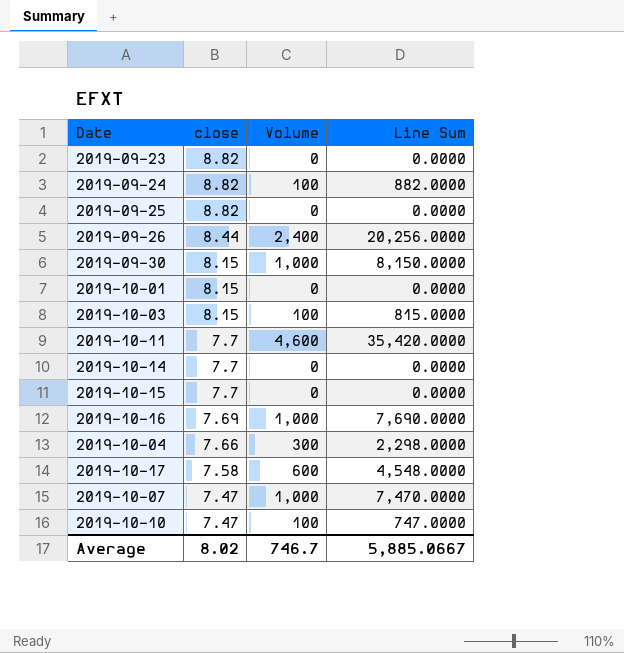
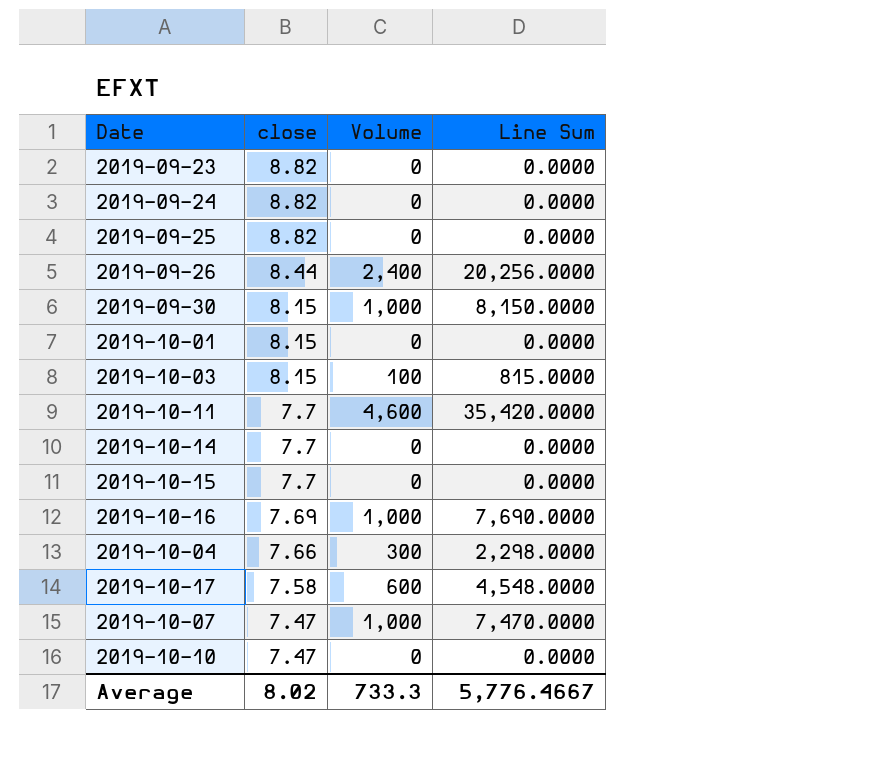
2019-09-24 | Volume: 100 -> 0
2019-09-24 | Line Sum: 882.0000 -> 0.0000
2019-10-10 | Volume: 100 -> 0
2019-10-10 | Line Sum: 747.0000 -> 0.0000
Average | Volume: 746.7 -> 733.3
Average | Line Sum: 5,885.0667 -> 5,776.4667

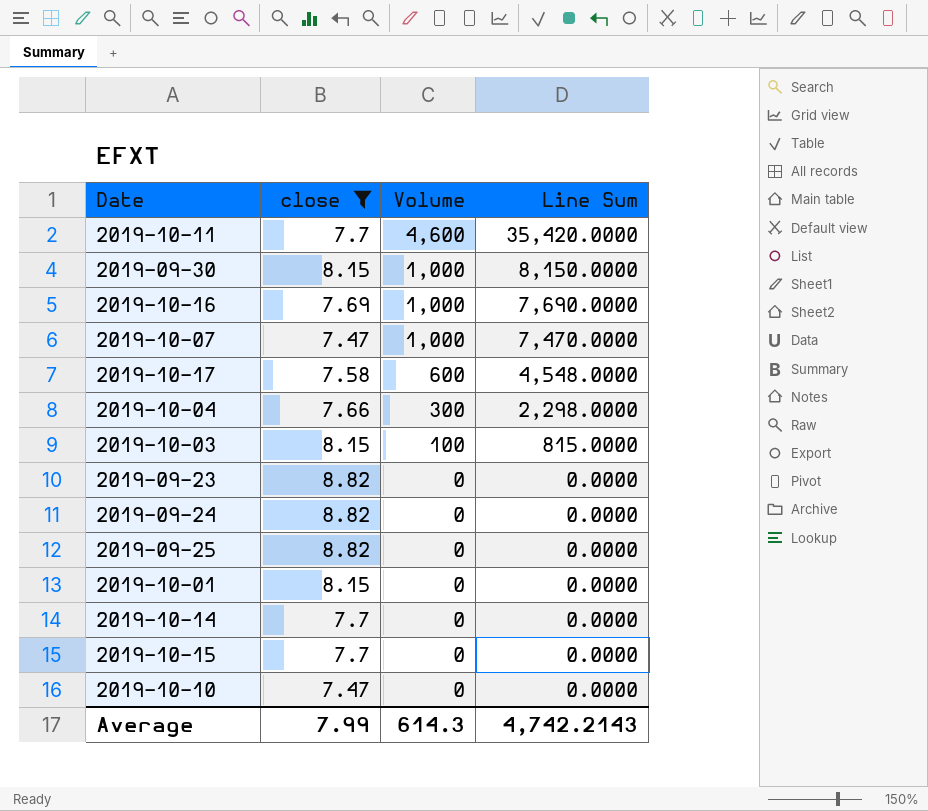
filter: none -> close != 8.44
row order: close descending -> Volume descending
Average | close: 8.02 -> 7.99
Average | Volume: 733.3 -> 614.3
Average | Line Sum: 5,776.4667 -> 4,742.2143

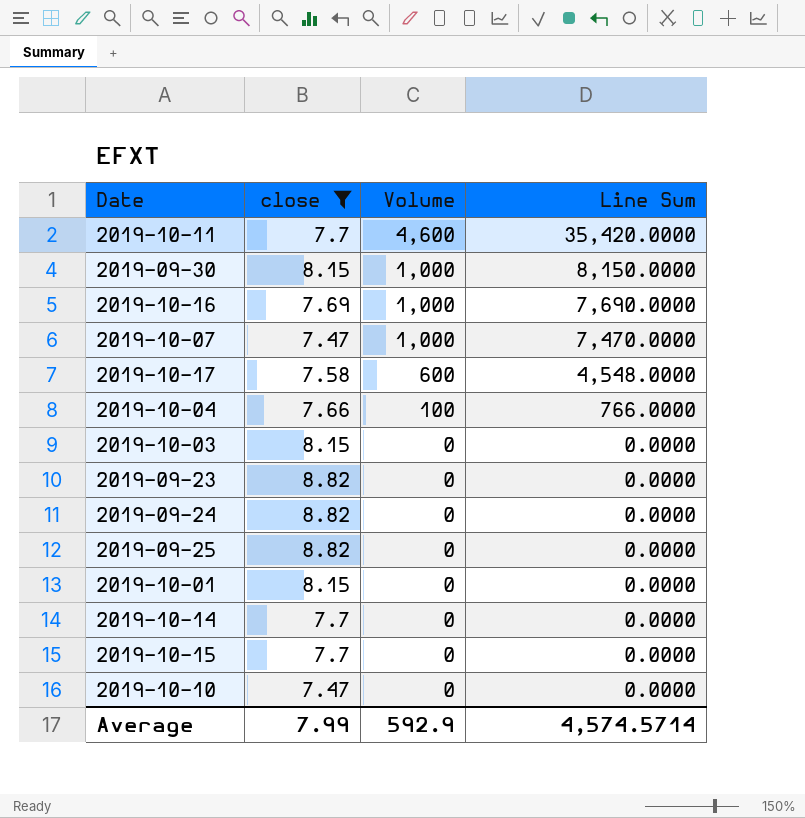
2019-10-04 | Volume: 300 -> 100
2019-10-04 | Line Sum: 2,298.0000 -> 766.0000
2019-10-03 | Volume: 100 -> 0
2019-10-03 | Line Sum: 815.0000 -> 0.0000
Average | Volume: 614.3 -> 592.9
Average | Line Sum: 4,742.2143 -> 4,574.5714

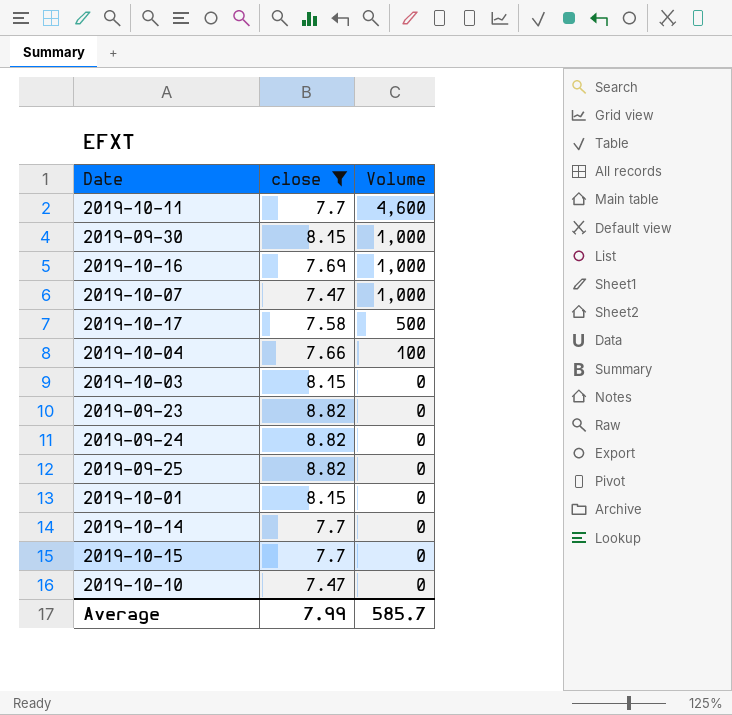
column Line Sum | formula: [close] * [Volume] -> none
2019-10-17 | Volume: 600 -> 500
Average | Volume: 592.9 -> 585.7

